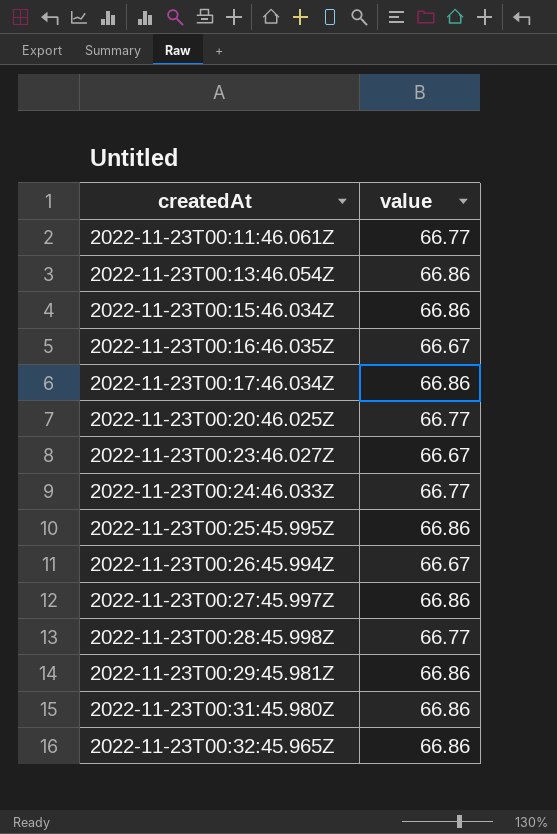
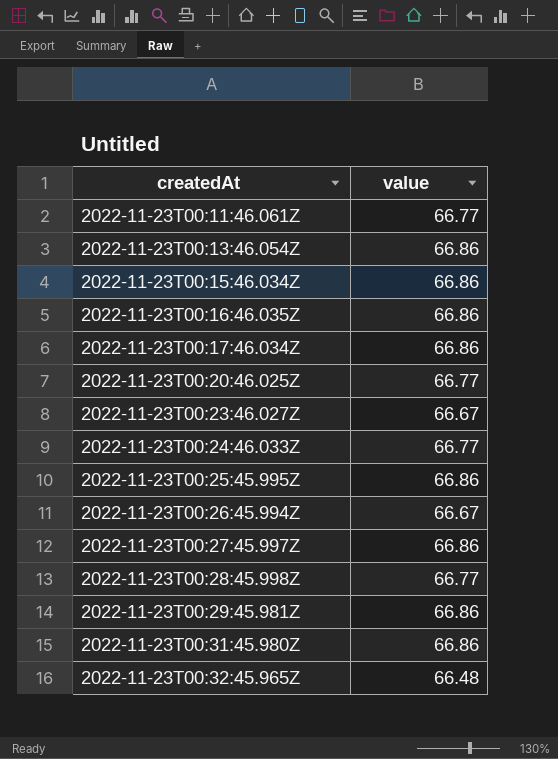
2022-11-23T00:16:46.035Z | value: 66.67 -> 66.86
2022-11-23T00:32:45.965Z | value: 66.86 -> 66.48

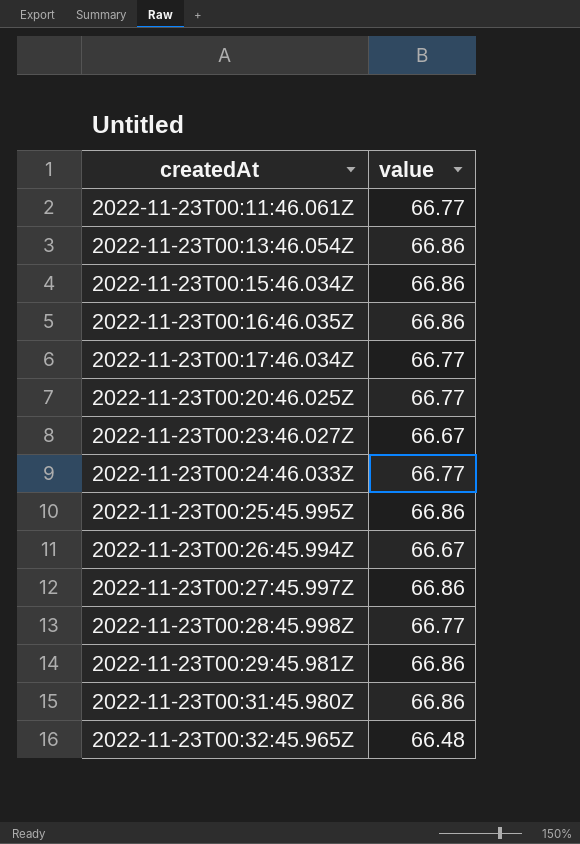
2022-11-23T00:17:46.034Z | value: 66.86 -> 66.77

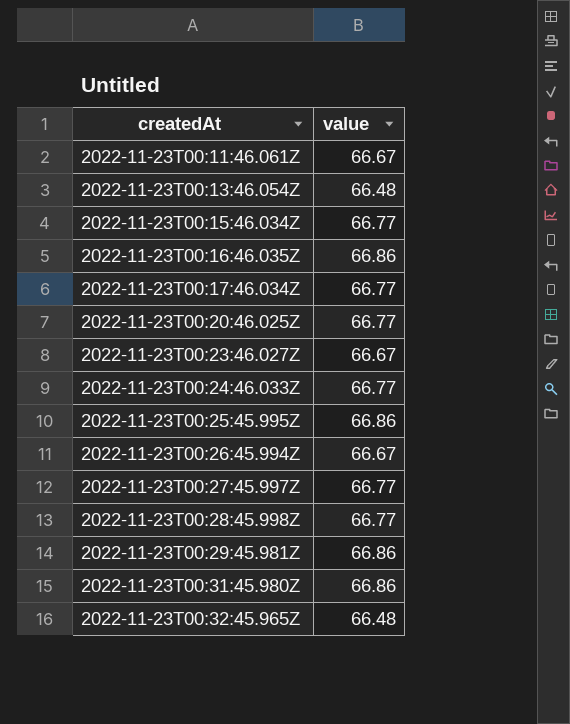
2022-11-23T00:11:46.061Z | value: 66.77 -> 66.67
2022-11-23T00:13:46.054Z | value: 66.86 -> 66.48
2022-11-23T00:15:46.034Z | value: 66.86 -> 66.77
2022-11-23T00:27:45.997Z | value: 66.86 -> 66.77

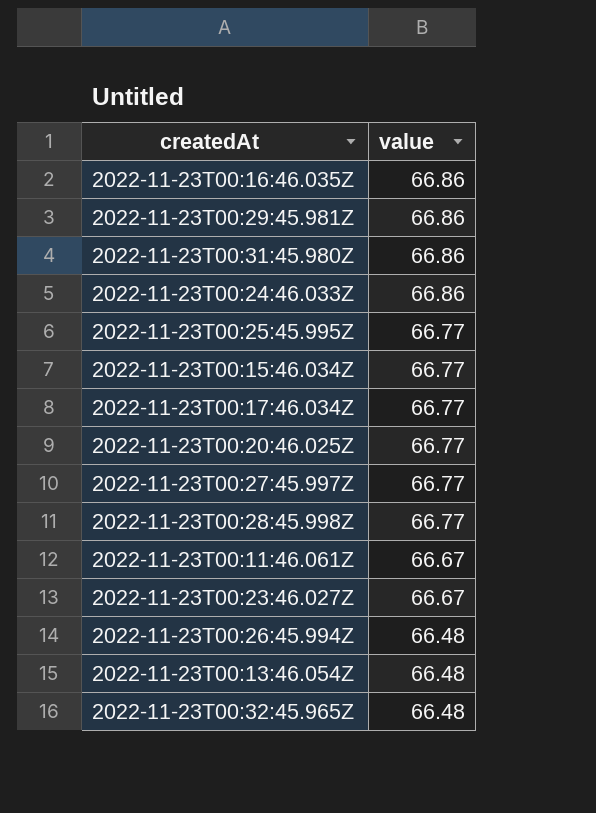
row order: createdAt ascending -> value descending
2022-11-23T00:24:46.033Z | value: 66.77 -> 66.86
2022-11-23T00:25:45.995Z | value: 66.86 -> 66.77
2022-11-23T00:26:45.994Z | value: 66.67 -> 66.48

